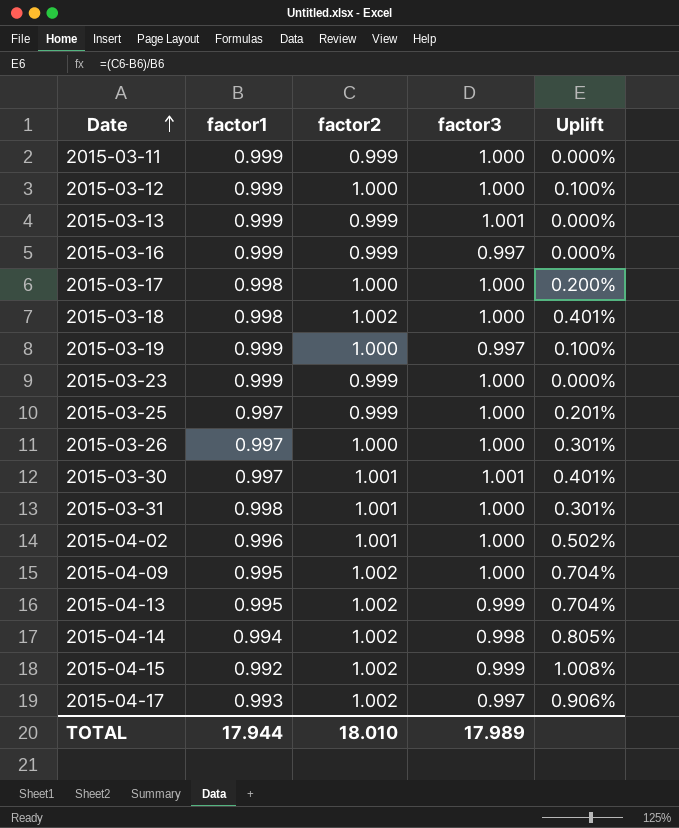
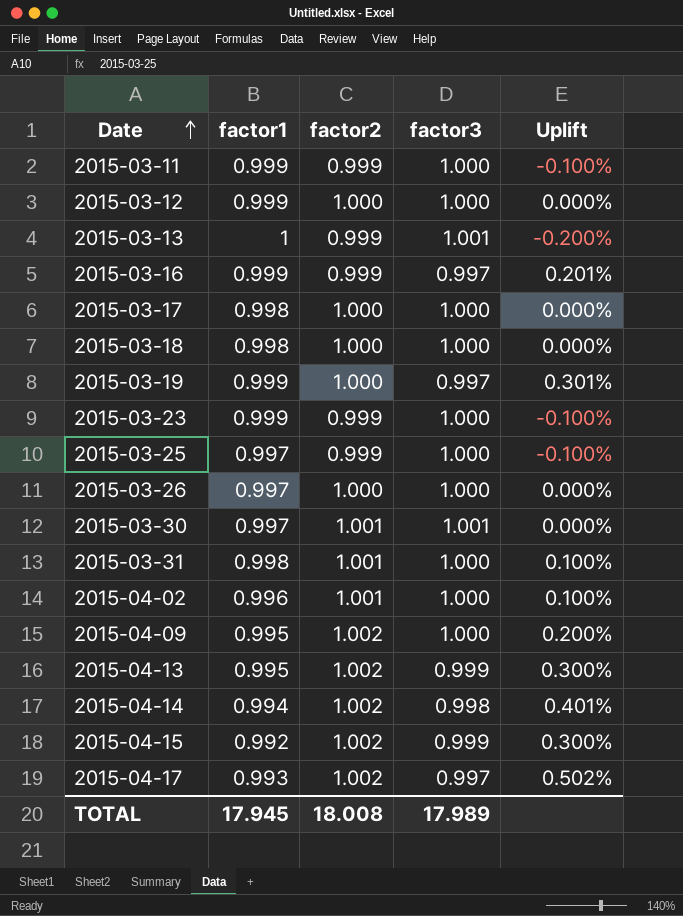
column Uplift | formula: ([factor2] - [factor1]) / [factor1] -> ([factor2] - [factor3]) / [factor3]
2015-03-13 | factor1: 0.999 -> 1
2015-03-18 | factor2: 1.002 -> 1.000
TOTAL | factor1: 17.944 -> 17.945
TOTAL | factor2: 18.010 -> 18.008

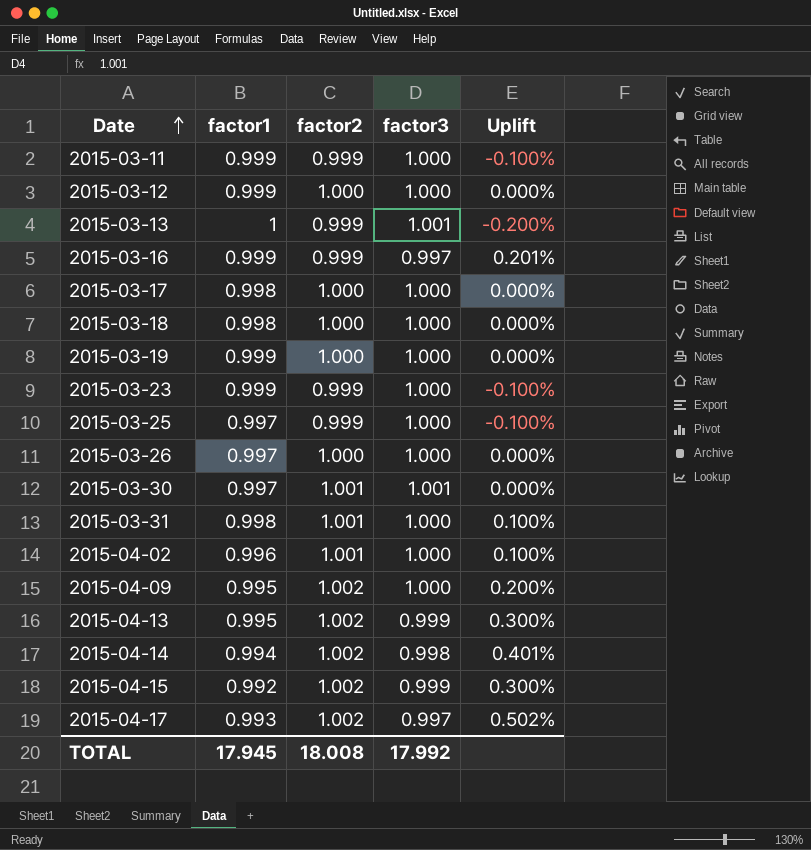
2015-03-19 | factor3: 0.997 -> 1.000
2015-03-19 | Uplift: 0.301% -> 0.000%
TOTAL | factor3: 17.989 -> 17.992

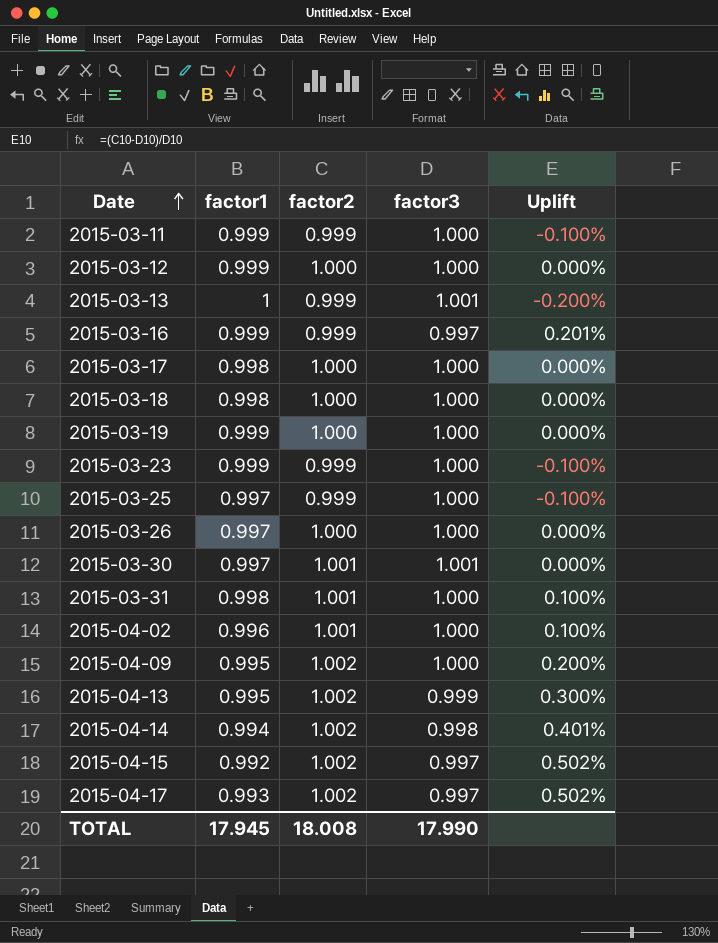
2015-04-15 | factor3: 0.999 -> 0.997
2015-04-15 | Uplift: 0.300% -> 0.502%
TOTAL | factor3: 17.992 -> 17.990

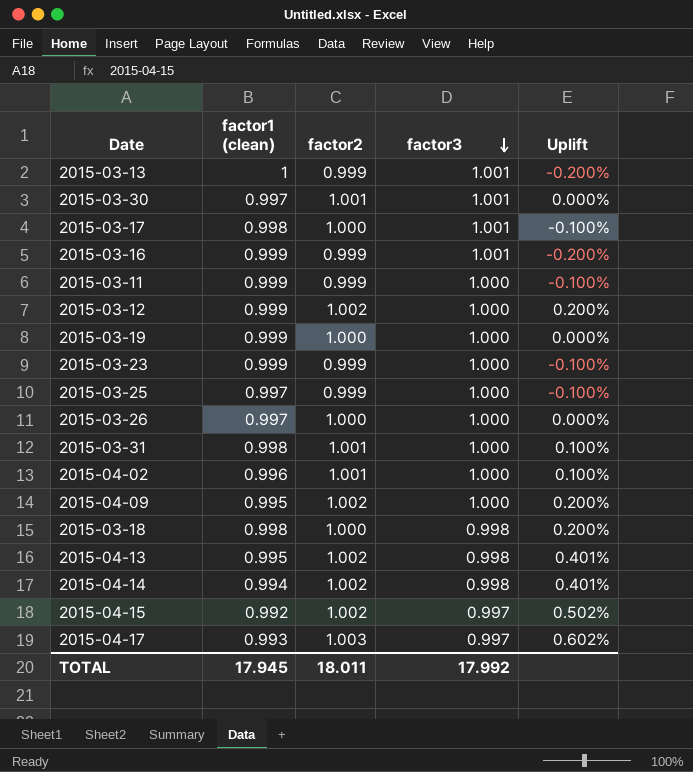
row order: Date ascending -> factor3 descending
column name: factor1 -> factor1 (clean)
2015-03-17 | factor3: 1.000 -> 1.001
2015-03-17 | Uplift: 0.000% -> -0.100%
2015-03-16 | factor3: 0.997 -> 1.001
2015-03-16 | Uplift: 0.201% -> -0.200%
2015-03-12 | factor2: 1.000 -> 1.002
2015-03-12 | Uplift: 0.000% -> 0.200%
2015-03-18 | factor3: 1.000 -> 0.998
2015-03-18 | Uplift: 0.000% -> 0.200%
2015-04-13 | factor3: 0.999 -> 0.998
2015-04-13 | Uplift: 0.300% -> 0.401%
2015-04-17 | factor2: 1.002 -> 1.003
2015-04-17 | Uplift: 0.502% -> 0.602%
TOTAL | factor2: 18.008 -> 18.011
TOTAL | factor3: 17.990 -> 17.992

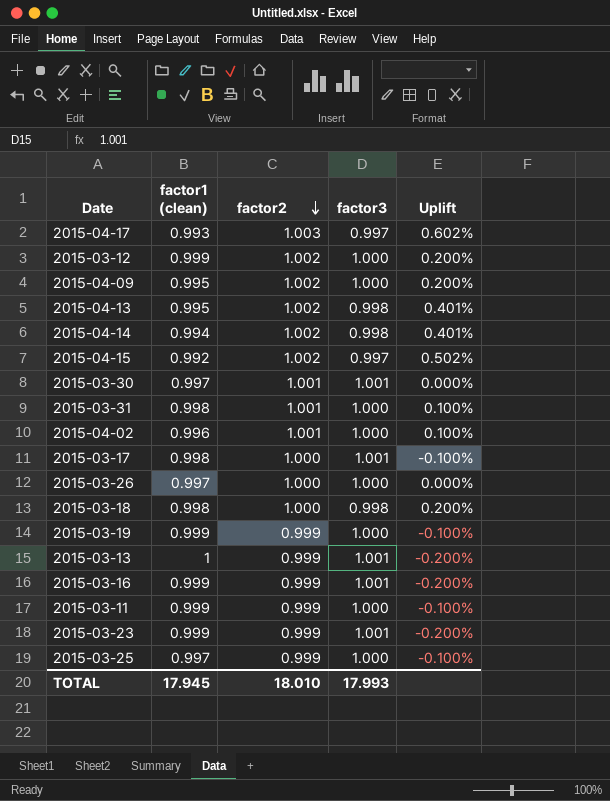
row order: factor3 descending -> factor2 descending
2015-03-19 | factor2: 1.000 -> 0.999
2015-03-19 | Uplift: 0.000% -> -0.100%
2015-03-23 | factor3: 1.000 -> 1.001
2015-03-23 | Uplift: -0.100% -> -0.200%
TOTAL | factor2: 18.011 -> 18.010
TOTAL | factor3: 17.992 -> 17.993

